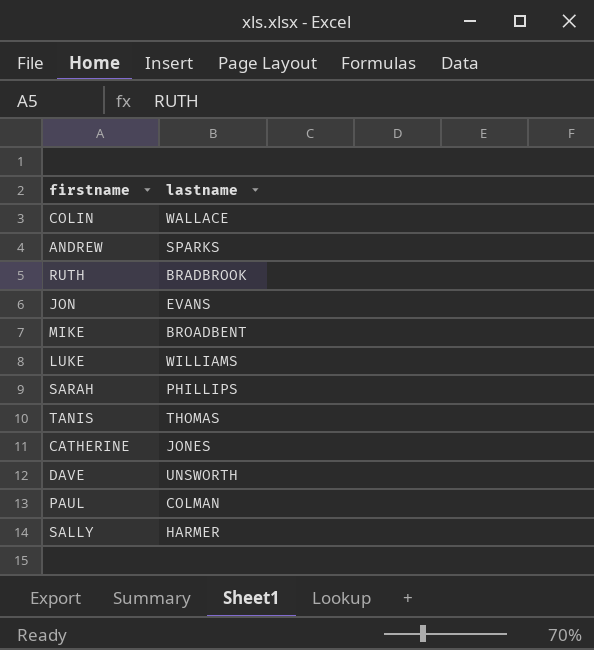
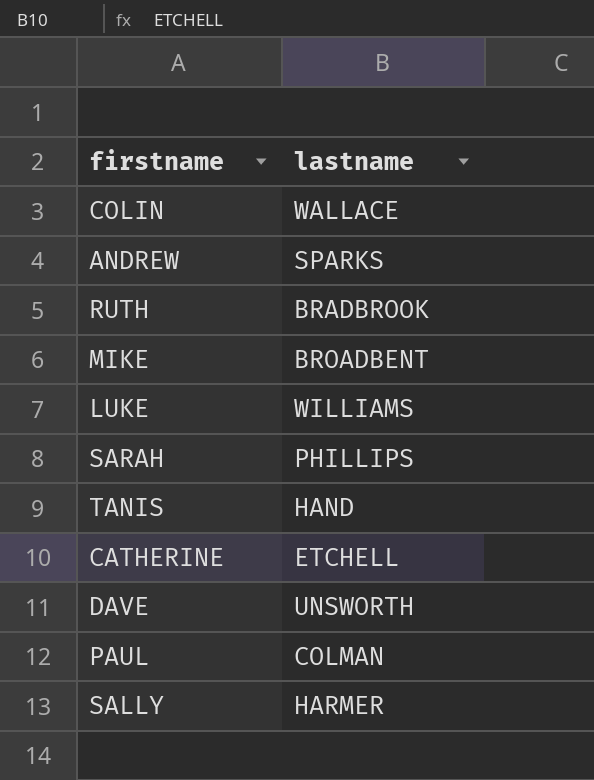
row JON: EVANS -> none
TANIS | lastname: THOMAS -> HAND
CATHERINE | lastname: JONES -> ETCHELL

